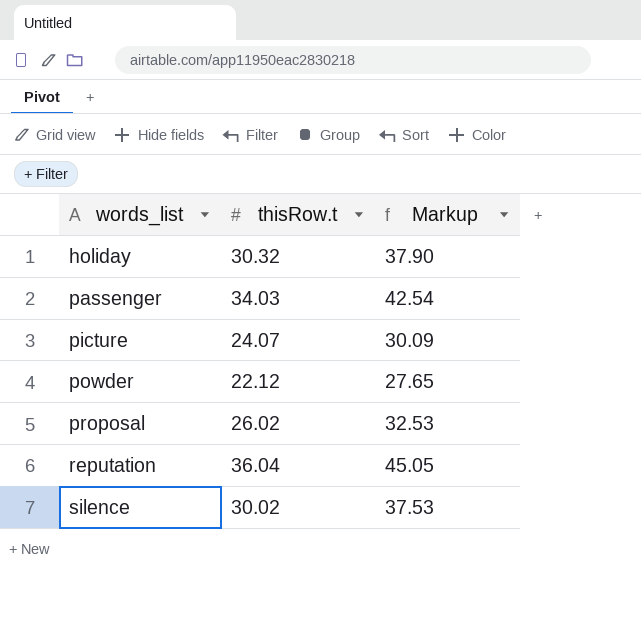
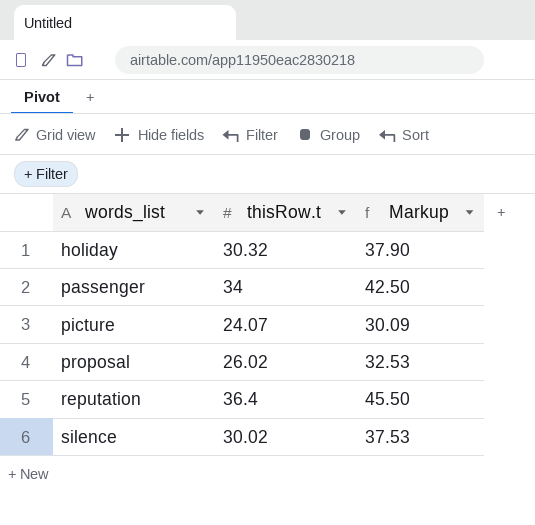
row powder: 22.12 | 27.65 -> none
passenger | thisRow.t: 34.03 -> 34
passenger | Markup: 42.54 -> 42.50
reputation | thisRow.t: 36.04 -> 36.4
reputation | Markup: 45.05 -> 45.50

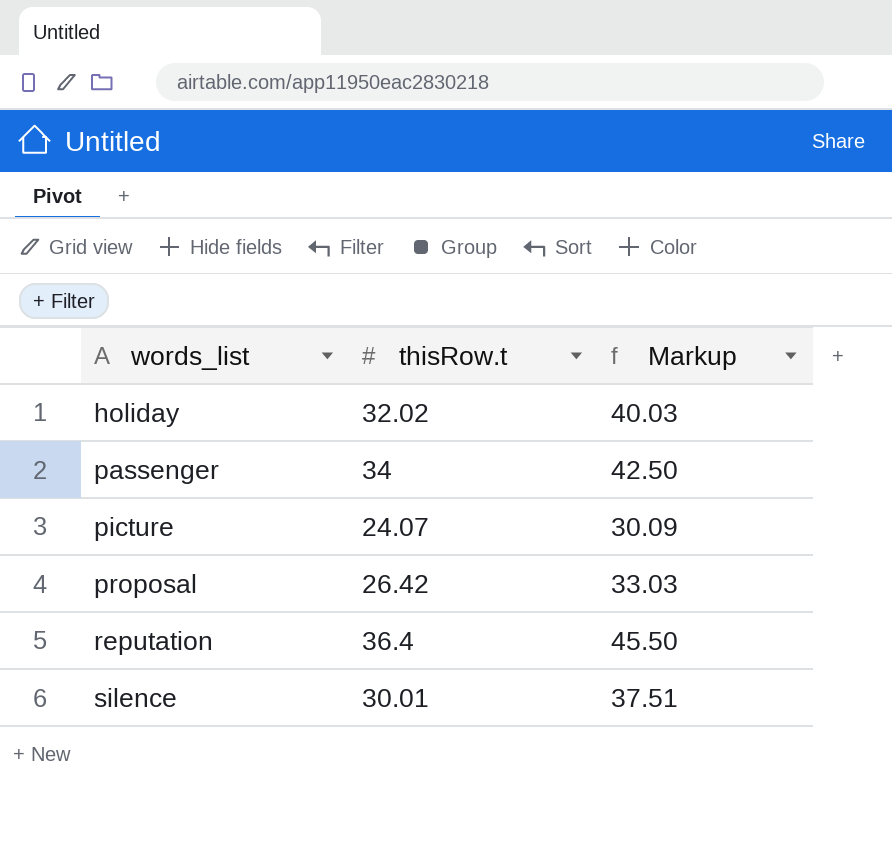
holiday | thisRow.t: 30.32 -> 32.02
holiday | Markup: 37.90 -> 40.03
proposal | thisRow.t: 26.02 -> 26.42
proposal | Markup: 32.53 -> 33.03
silence | thisRow.t: 30.02 -> 30.01
silence | Markup: 37.53 -> 37.51

